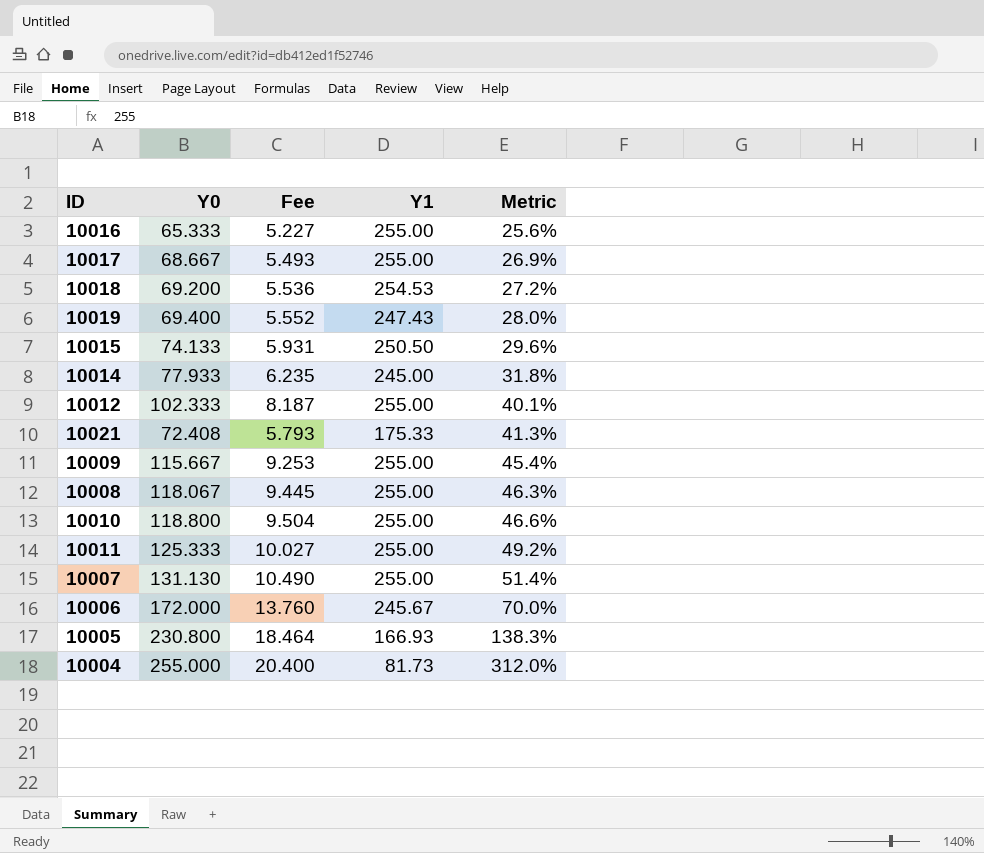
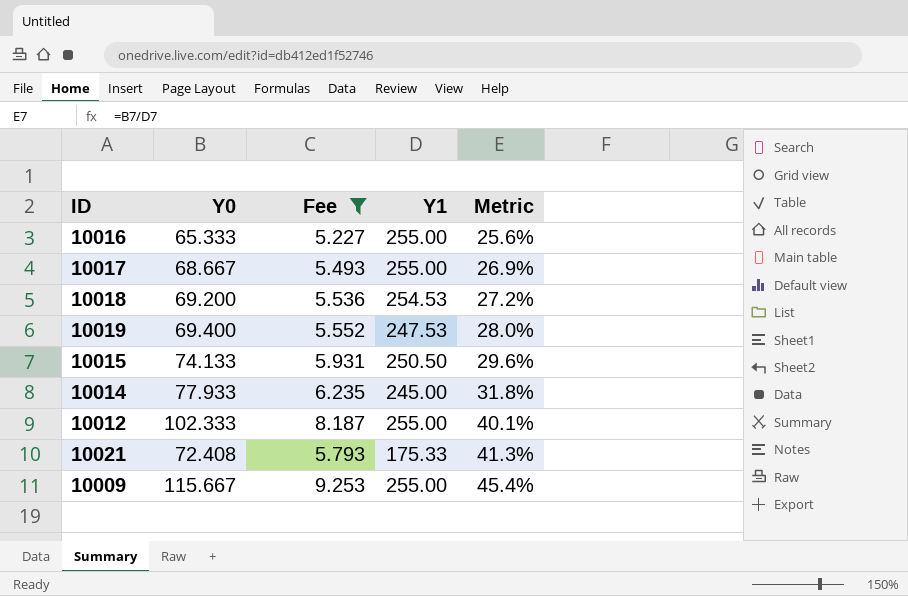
filter: none -> Fee <= 9.253
10019 | Y1: 247.43 -> 247.53

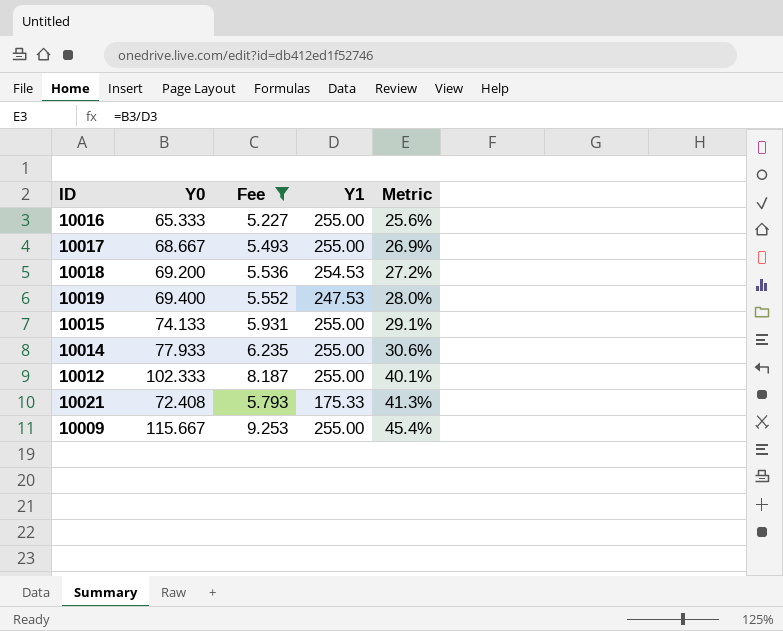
10015 | Y1: 250.50 -> 255.00
10015 | Metric: 29.6% -> 29.1%
10014 | Y1: 245.00 -> 255.00
10014 | Metric: 31.8% -> 30.6%

